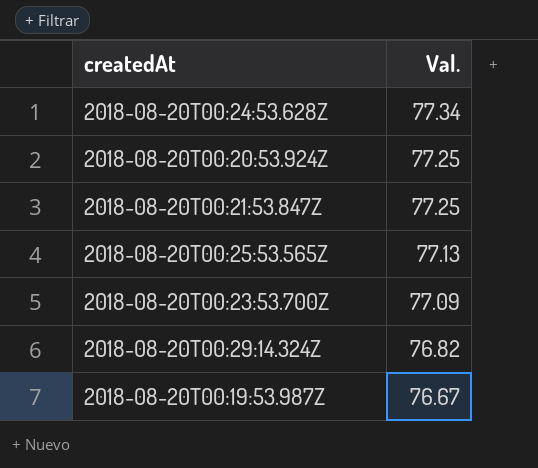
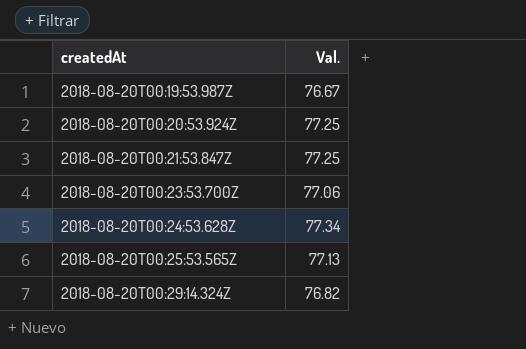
row order: Val. descending -> createdAt ascending
2018-08-20T00:23:53.700Z | Val.: 77.09 -> 77.06

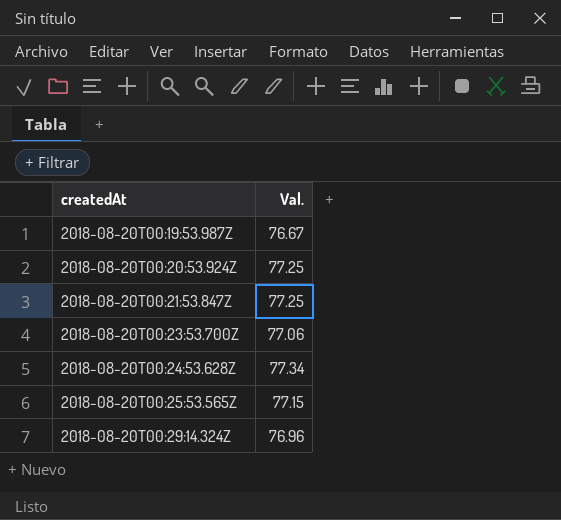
2018-08-20T00:25:53.565Z | Val.: 77.13 -> 77.15
2018-08-20T00:29:14.324Z | Val.: 76.82 -> 76.96

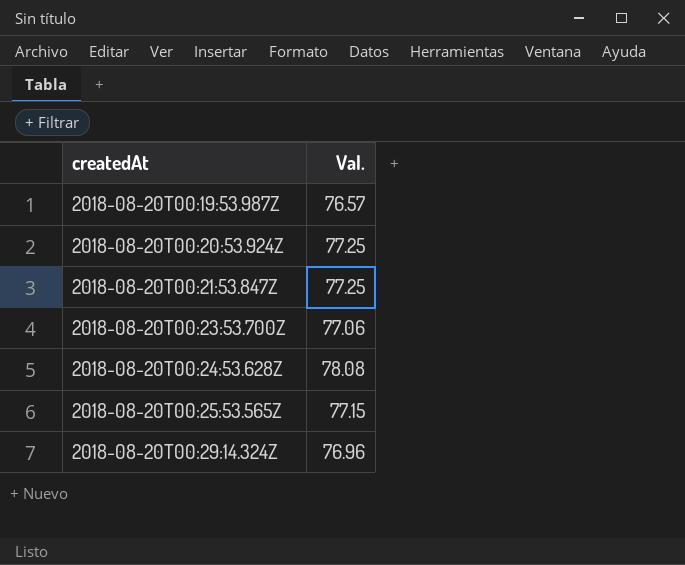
2018-08-20T00:19:53.987Z | Val.: 76.67 -> 76.57
2018-08-20T00:24:53.628Z | Val.: 77.34 -> 78.08

